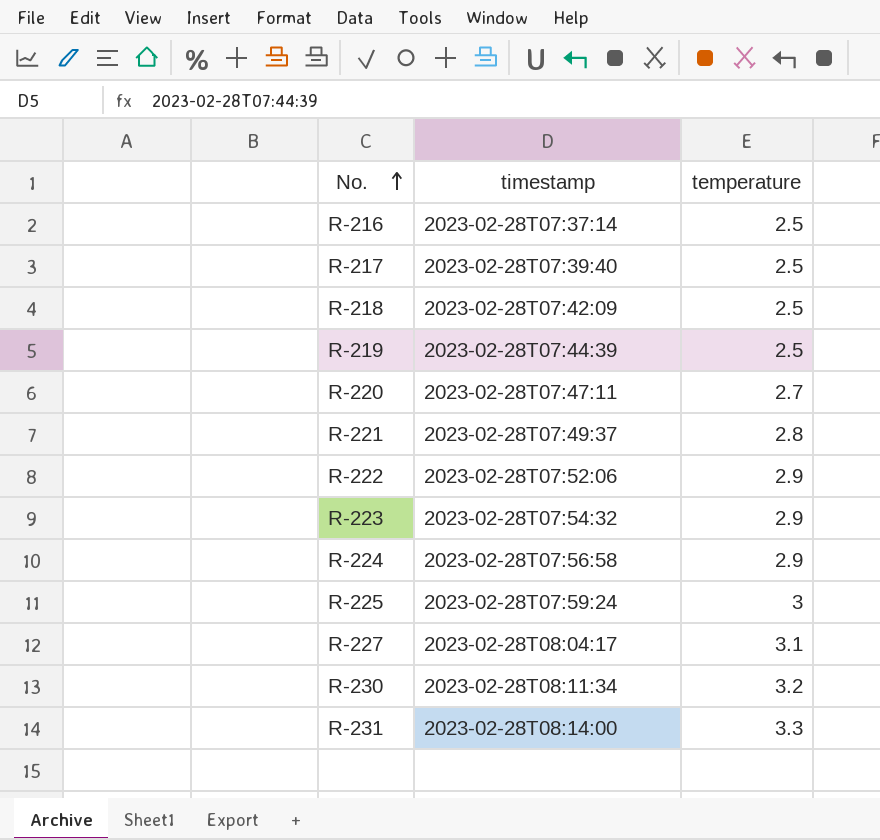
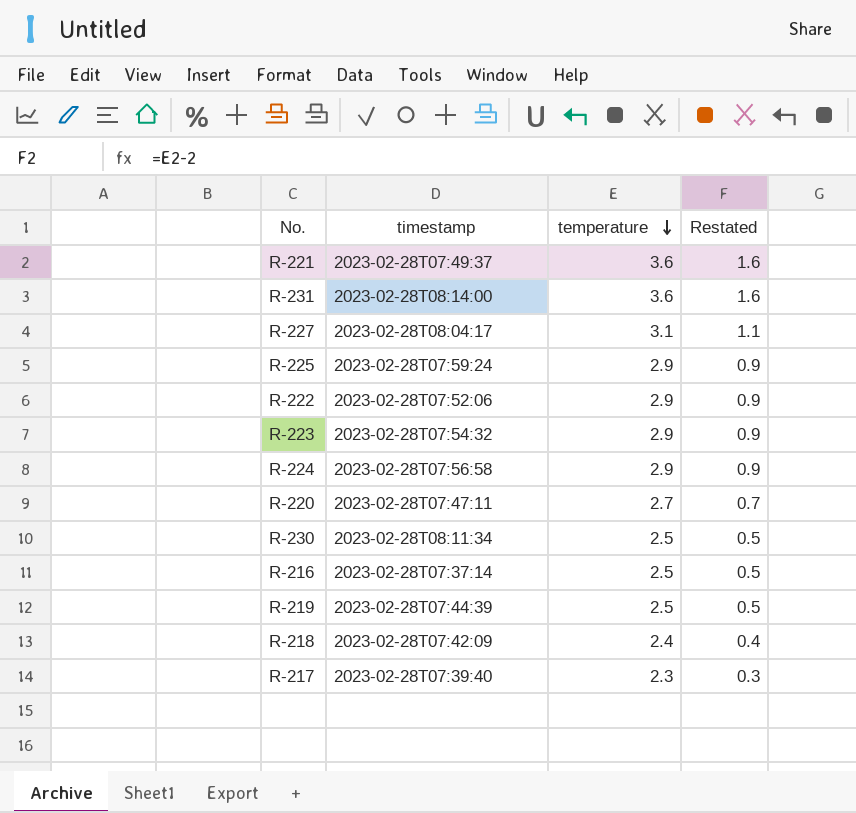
row order: No. ascending -> temperature descending
column Restated | formula: none -> [temperature] - 2
R-221 | temperature: 2.8 -> 3.6
R-231 | temperature: 3.3 -> 3.6
R-225 | temperature: 3 -> 2.9
R-230 | temperature: 3.2 -> 2.5
R-218 | temperature: 2.5 -> 2.4
R-217 | temperature: 2.5 -> 2.3

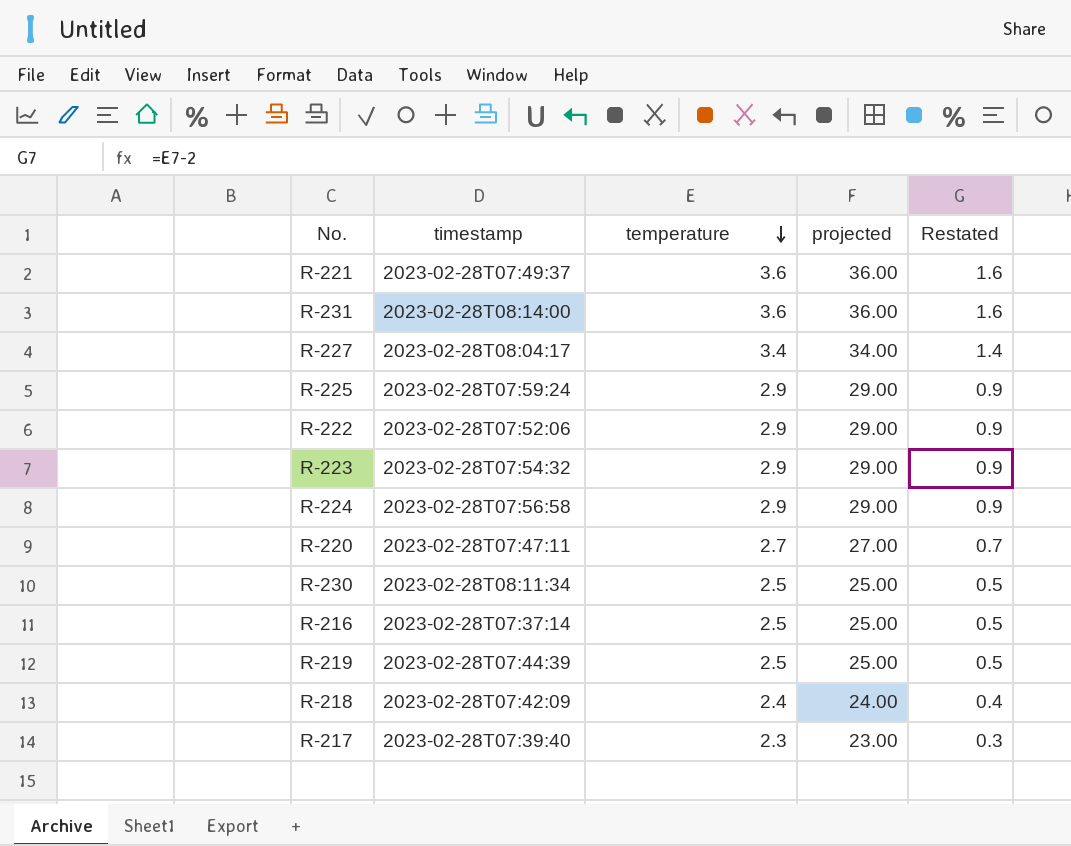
column projected | formula: none -> [temperature] * 10
R-227 | temperature: 3.1 -> 3.4
R-227 | Restated: 1.1 -> 1.4

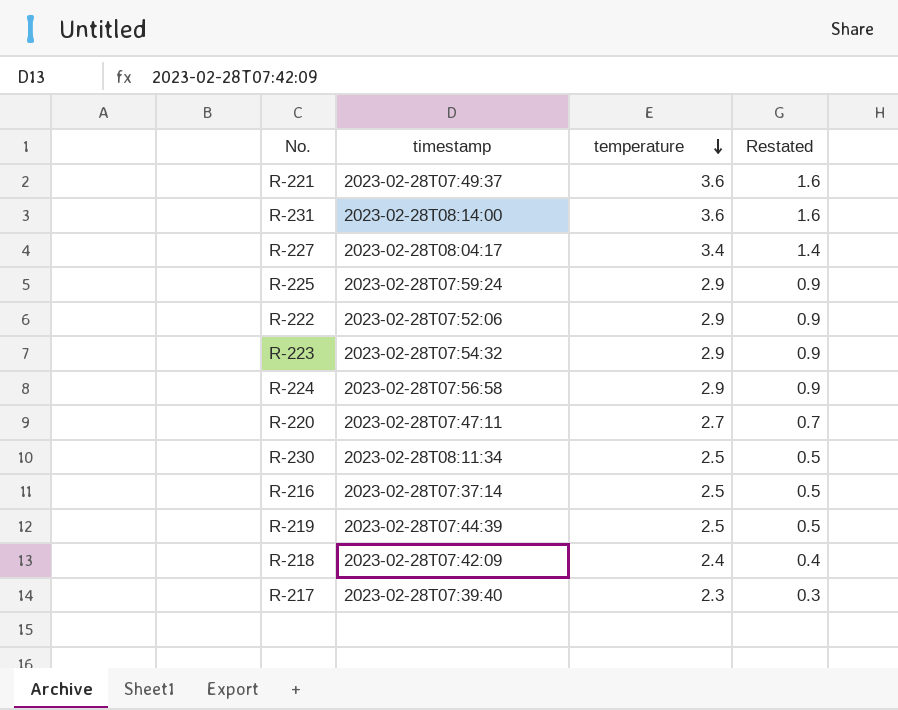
column projected | formula: [temperature] * 10 -> none

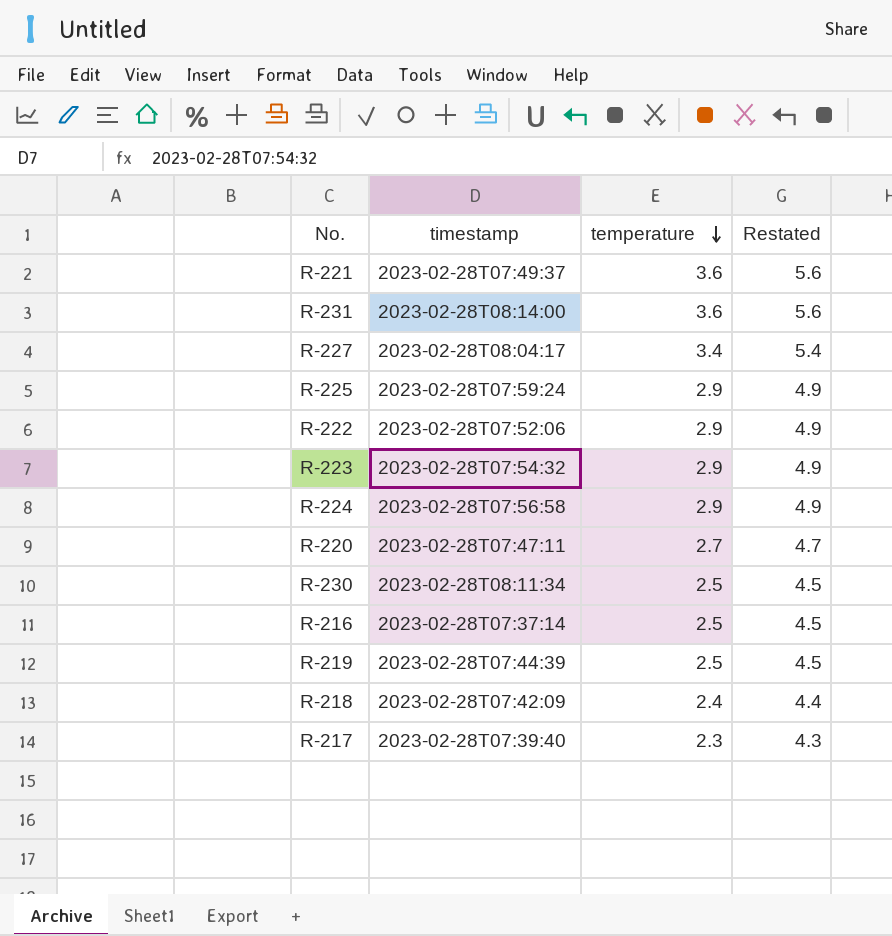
column Restated | formula: [temperature] - 2 -> [temperature] + 2

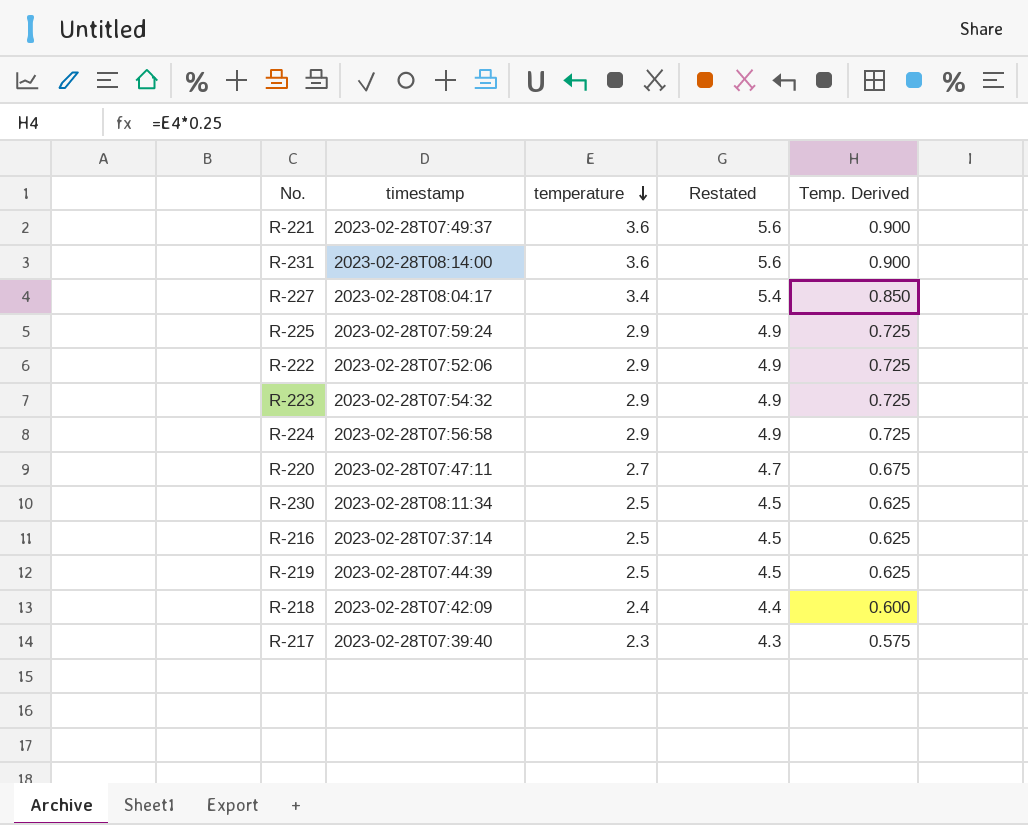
column Temp. Derived | formula: none -> [temperature] * 0.25

